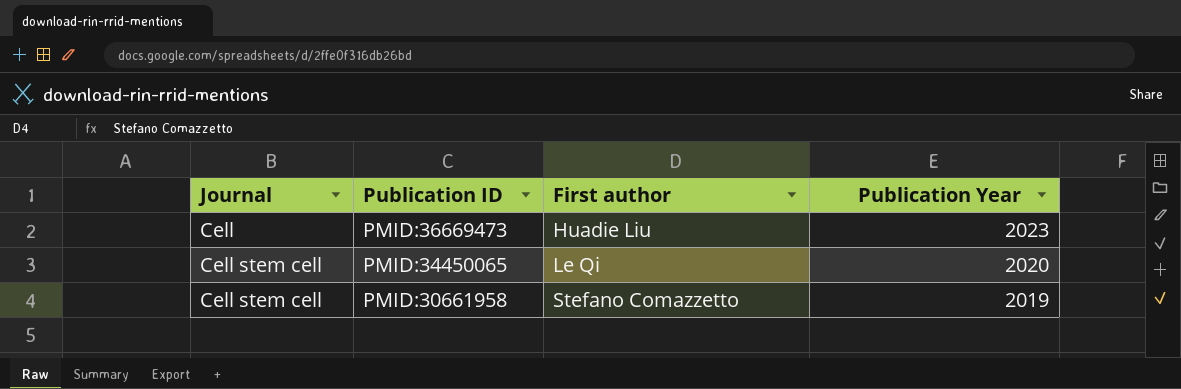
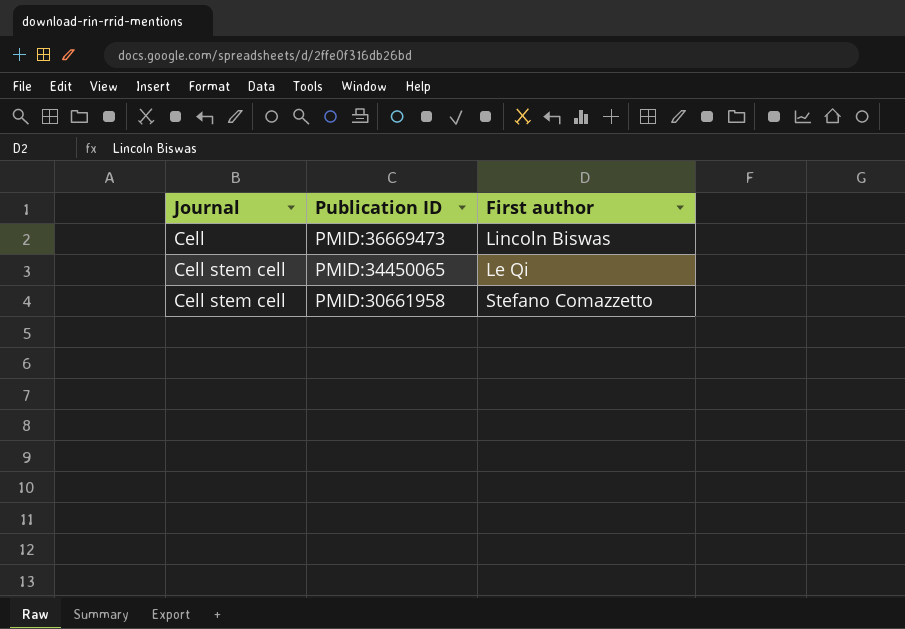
column Publication Year | position: 4 -> none
PMID:36669473 | First author: Huadie Liu -> Lincoln Biswas

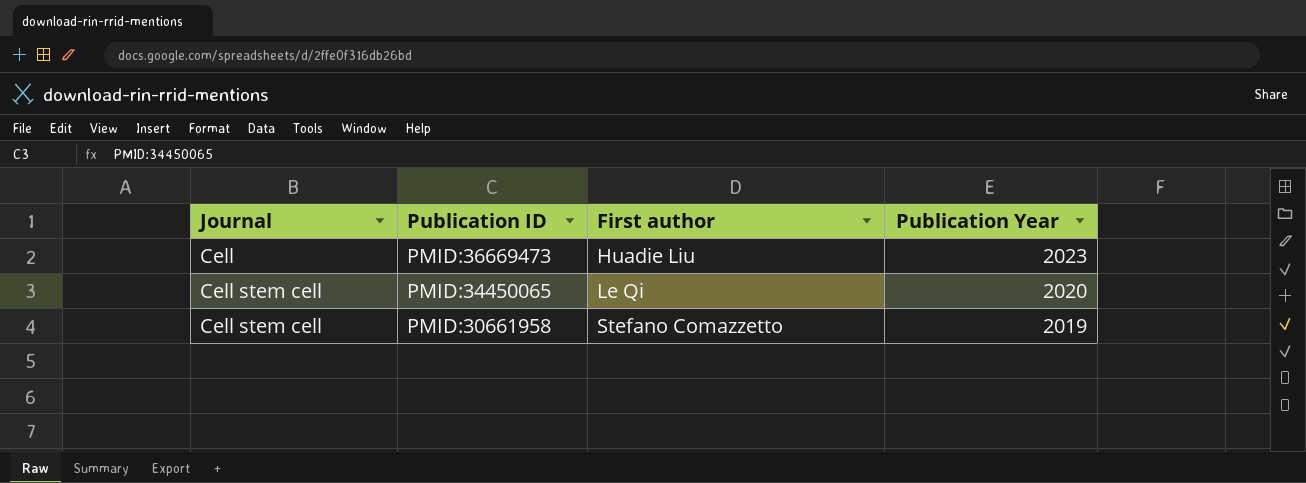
column Publication Year | position: none -> 4
PMID:36669473 | First author: Lincoln Biswas -> Huadie Liu

